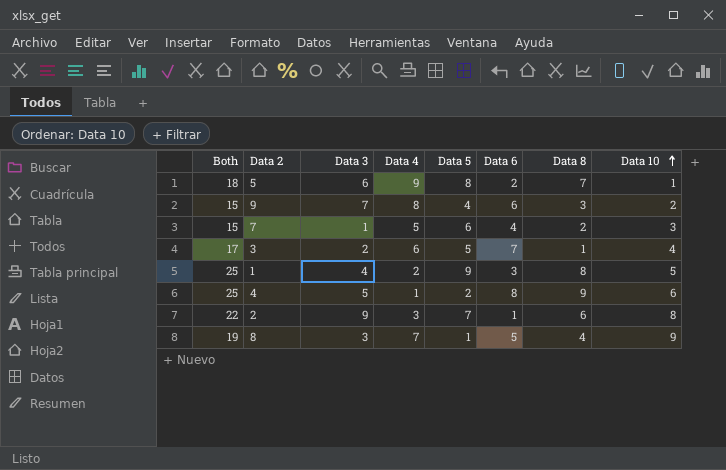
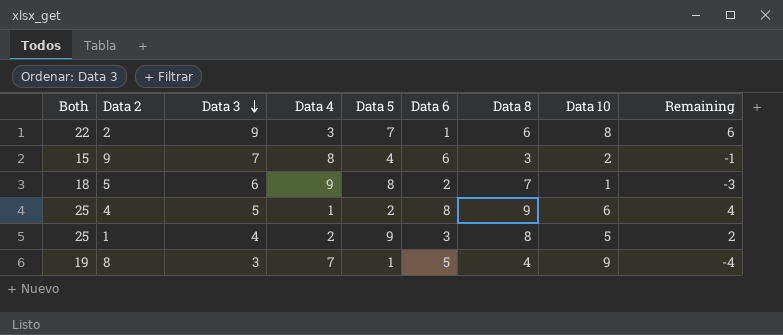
row order: Data 10 ascending -> Data 3 descending
column Remaining | formula: none -> [Data 3] - [Data 4]
row 7: 15 | 1 | 5 | 6 | 4 | 2 | 3 -> none
row 3: 17 | 2 | 6 | 5 | 7 | 1 | 4 -> none

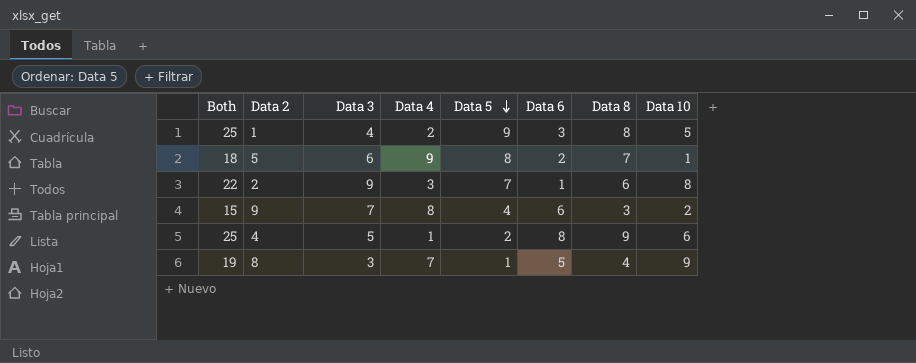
row order: Data 3 descending -> Data 5 descending
column Remaining | formula: [Data 3] - [Data 4] -> none

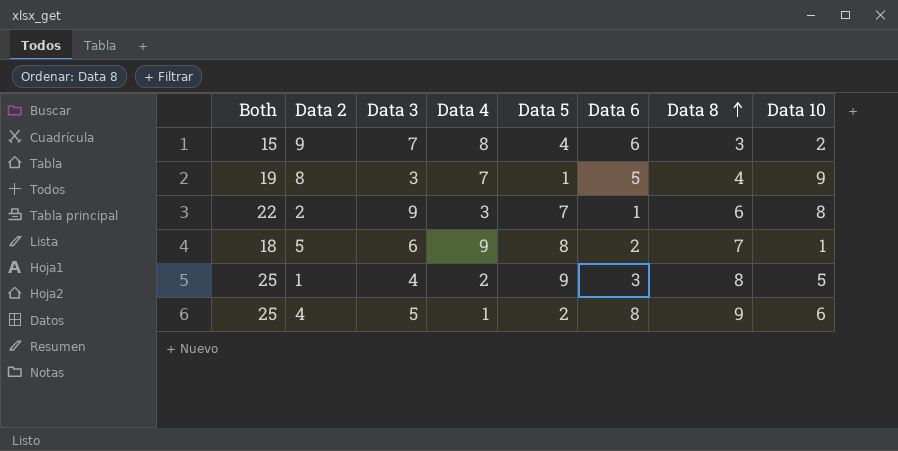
row order: Data 5 descending -> Data 8 ascending

